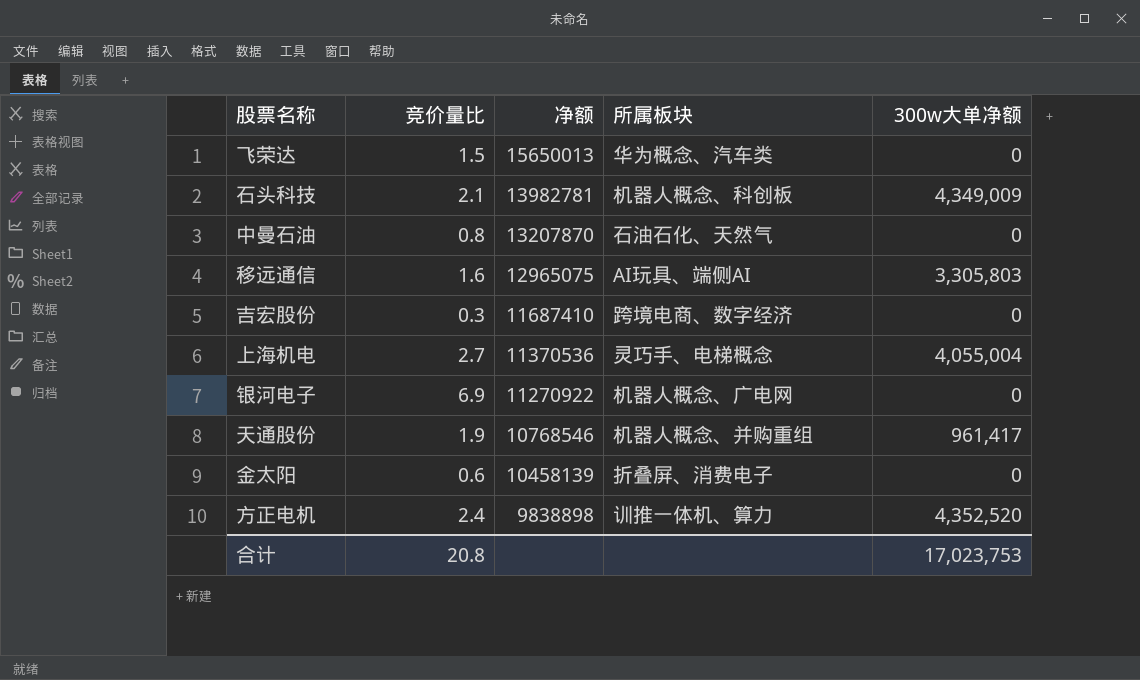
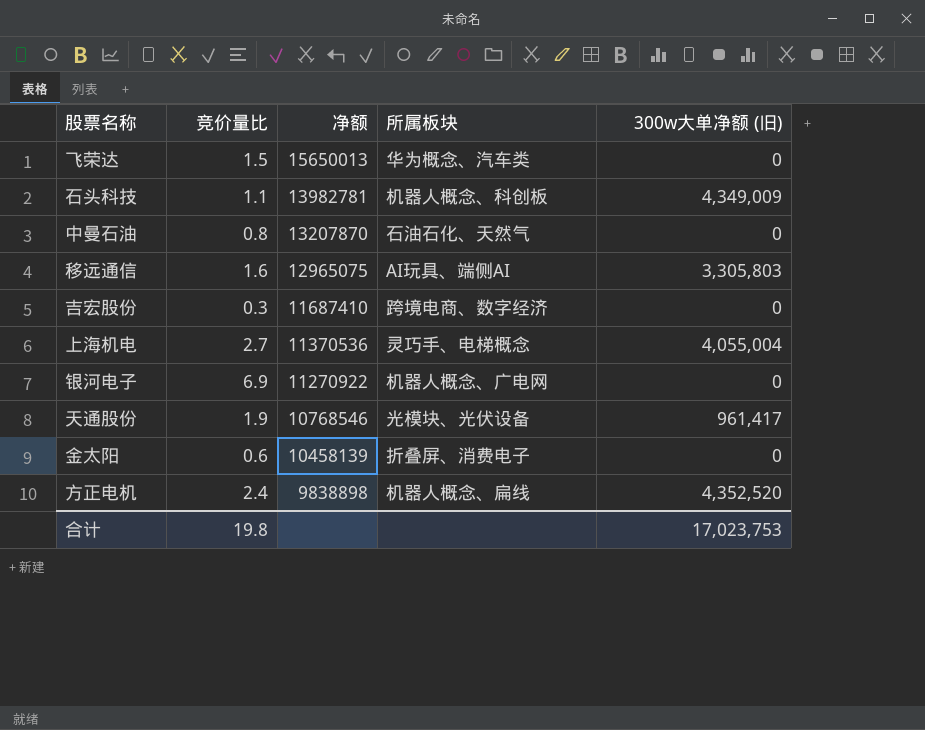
column name: 300w大单净额 -> 300w大单净额 (旧)
石头科技 | 竞价量比: 2.1 -> 1.1
天通股份 | 所属板块: 机器人概念、并购重组 -> 光模块、光伏设备
方正电机 | 所属板块: 训推一体机、算力 -> 机器人概念、扁线
合计 | 竞价量比: 20.8 -> 19.8

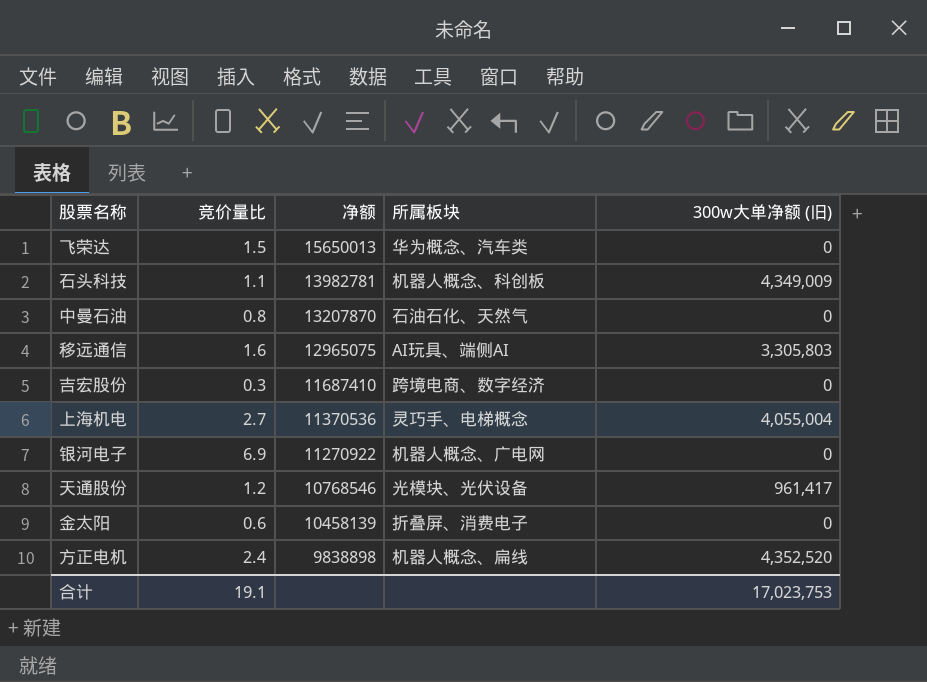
天通股份 | 竞价量比: 1.9 -> 1.2
合计 | 竞价量比: 19.8 -> 19.1

